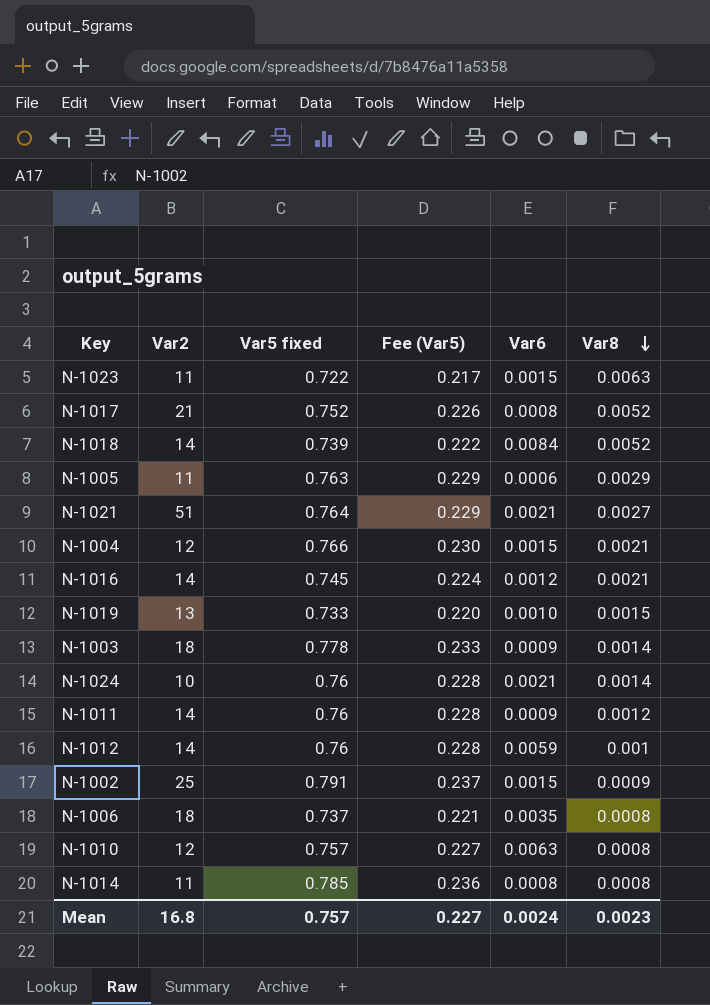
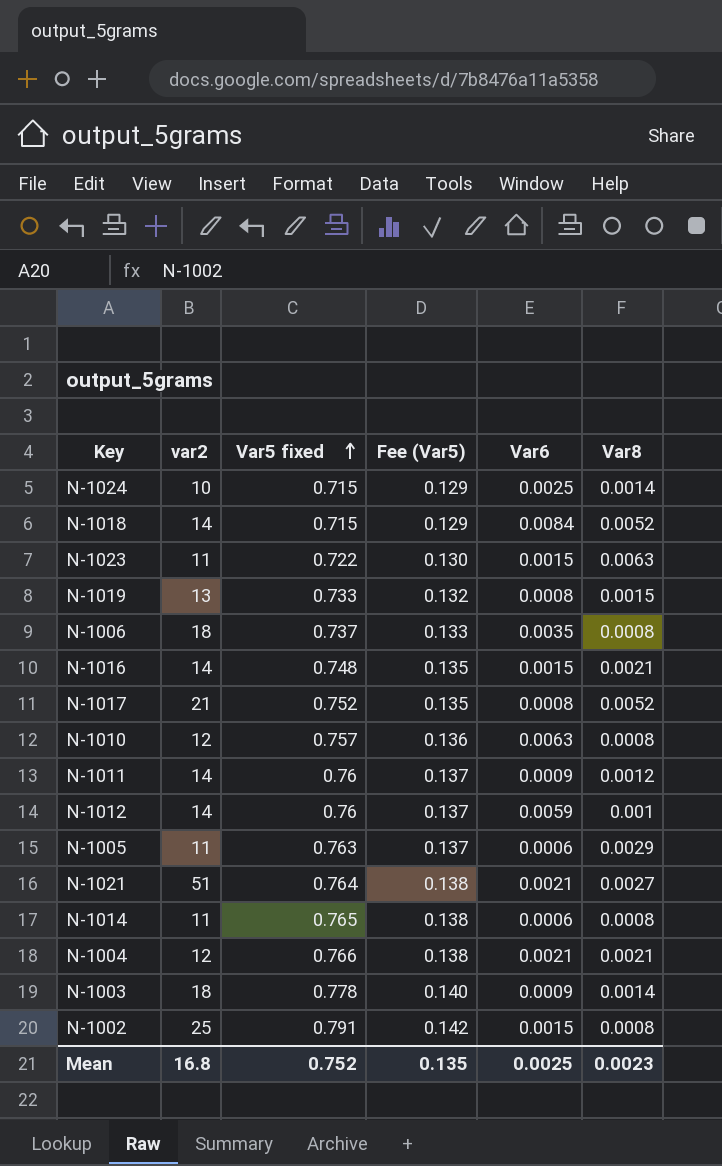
row order: Var8 descending -> Var5 fixed ascending
column name: Var2 -> var2
column Fee (Var5) | formula: [Var5 fixed] * 0.3 -> [Var5 fixed] * 0.18
N-1024 | Var5 fixed: 0.76 -> 0.715
N-1024 | Var6: 0.0021 -> 0.0025
N-1018 | Var5 fixed: 0.739 -> 0.715
N-1019 | Var6: 0.0010 -> 0.0008
N-1016 | Var5 fixed: 0.745 -> 0.748
N-1016 | Var6: 0.0012 -> 0.0015
N-1014 | Var5 fixed: 0.785 -> 0.765
N-1014 | Var6: 0.0008 -> 0.0006
N-1004 | Var6: 0.0015 -> 0.0021
N-1002 | Var8: 0.0009 -> 0.0008
Mean | Var5 fixed: 0.757 -> 0.752
Mean | Fee (Var5): 0.227 -> 0.135
Mean | Var6: 0.0024 -> 0.0025

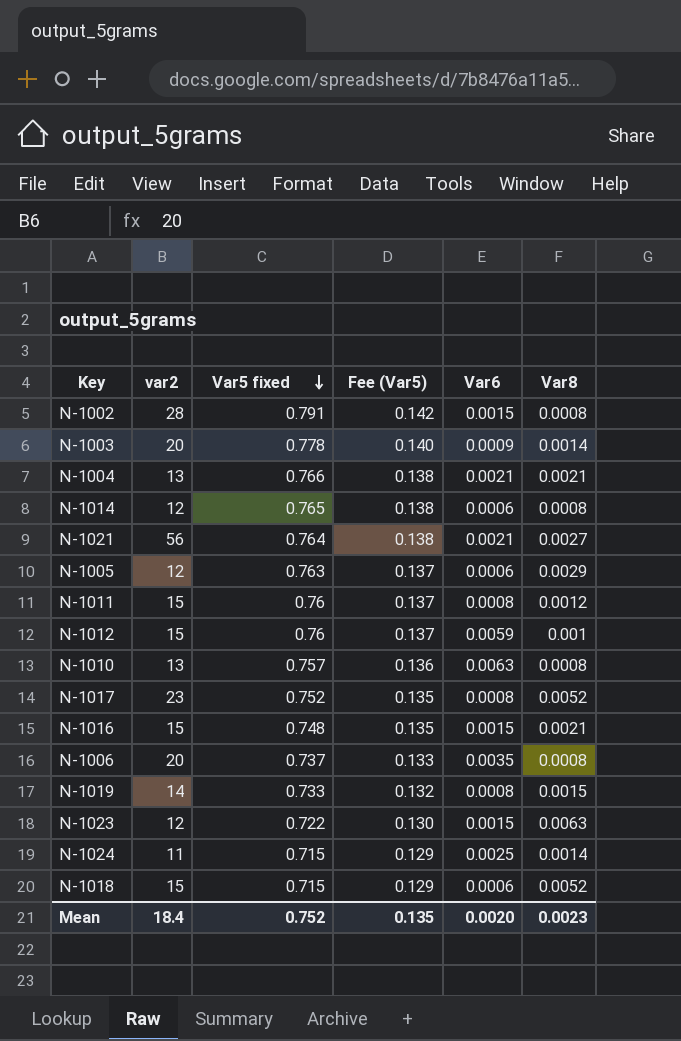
row order: Var5 fixed ascending -> Var5 fixed descending
N-1002 | var2: 25 -> 28
N-1003 | var2: 18 -> 20
N-1004 | var2: 12 -> 13
N-1014 | var2: 11 -> 12
N-1021 | var2: 51 -> 56
N-1005 | var2: 11 -> 12
N-1011 | var2: 14 -> 15
N-1011 | Var6: 0.0009 -> 0.0008
N-1012 | var2: 14 -> 15
N-1010 | var2: 12 -> 13
N-1017 | var2: 21 -> 23
N-1016 | var2: 14 -> 15
N-1006 | var2: 18 -> 20
N-1019 | var2: 13 -> 14
N-1023 | var2: 11 -> 12
N-1024 | var2: 10 -> 11
N-1018 | var2: 14 -> 15
N-1018 | Var6: 0.0084 -> 0.0006
Mean | var2: 16.8 -> 18.4
Mean | Var6: 0.0025 -> 0.0020

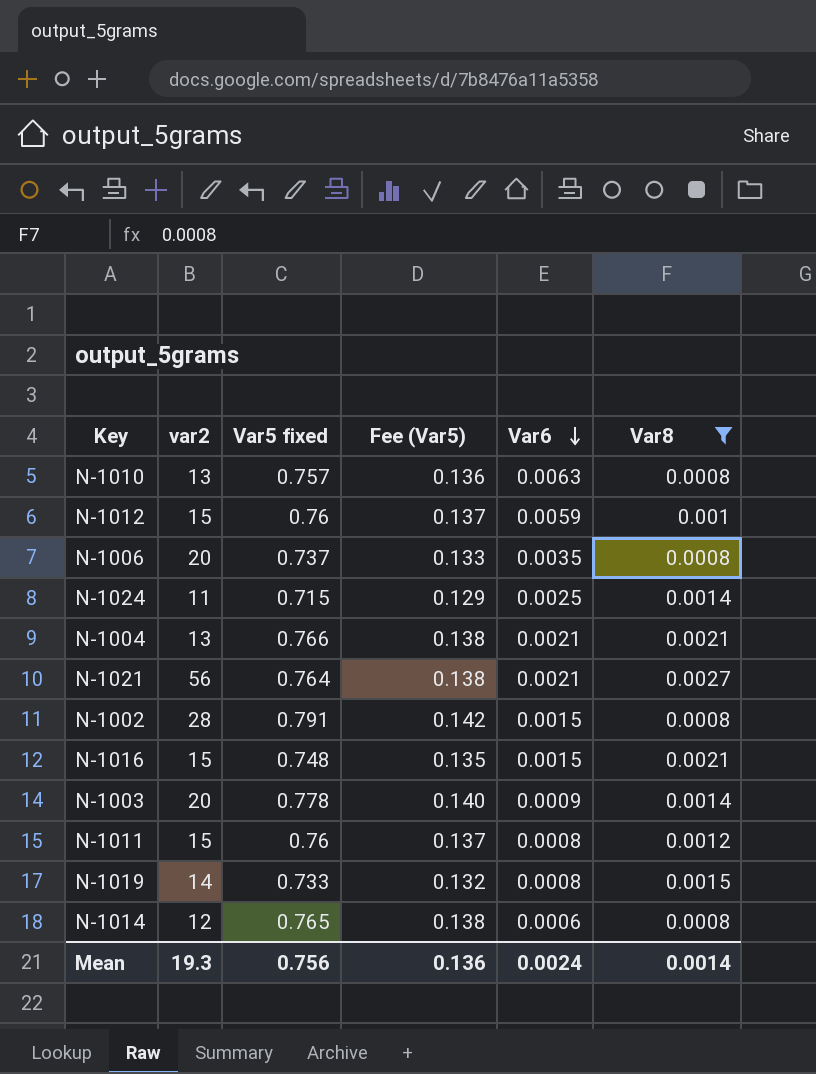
filter: none -> Var8 <= 0.0027
row order: Var5 fixed descending -> Var6 descending
Mean | var2: 18.4 -> 19.3
Mean | Var5 fixed: 0.752 -> 0.756
Mean | Fee (Var5): 0.135 -> 0.136
Mean | Var6: 0.0020 -> 0.0024
Mean | Var8: 0.0023 -> 0.0014

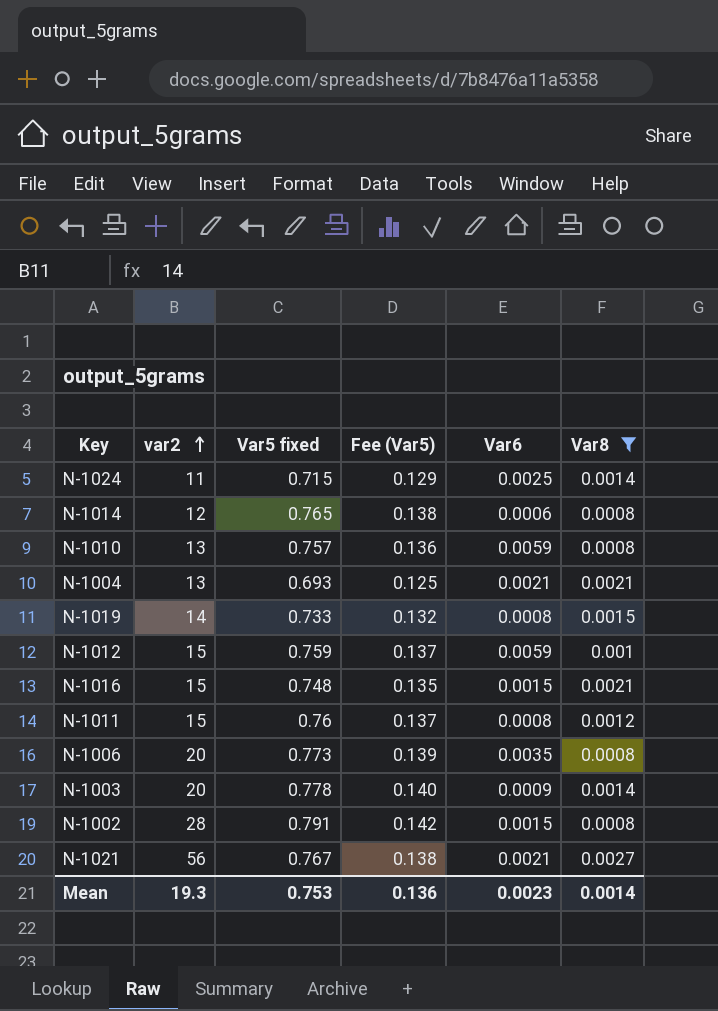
row order: Var6 descending -> var2 ascending
N-1010 | Var6: 0.0063 -> 0.0059
N-1004 | Var5 fixed: 0.766 -> 0.693
N-1004 | Fee (Var5): 0.138 -> 0.125
N-1012 | Var5 fixed: 0.76 -> 0.759
N-1006 | Var5 fixed: 0.737 -> 0.773
N-1006 | Fee (Var5): 0.133 -> 0.139
N-1021 | Var5 fixed: 0.764 -> 0.767
Mean | Var5 fixed: 0.756 -> 0.753
Mean | Var6: 0.0024 -> 0.0023

